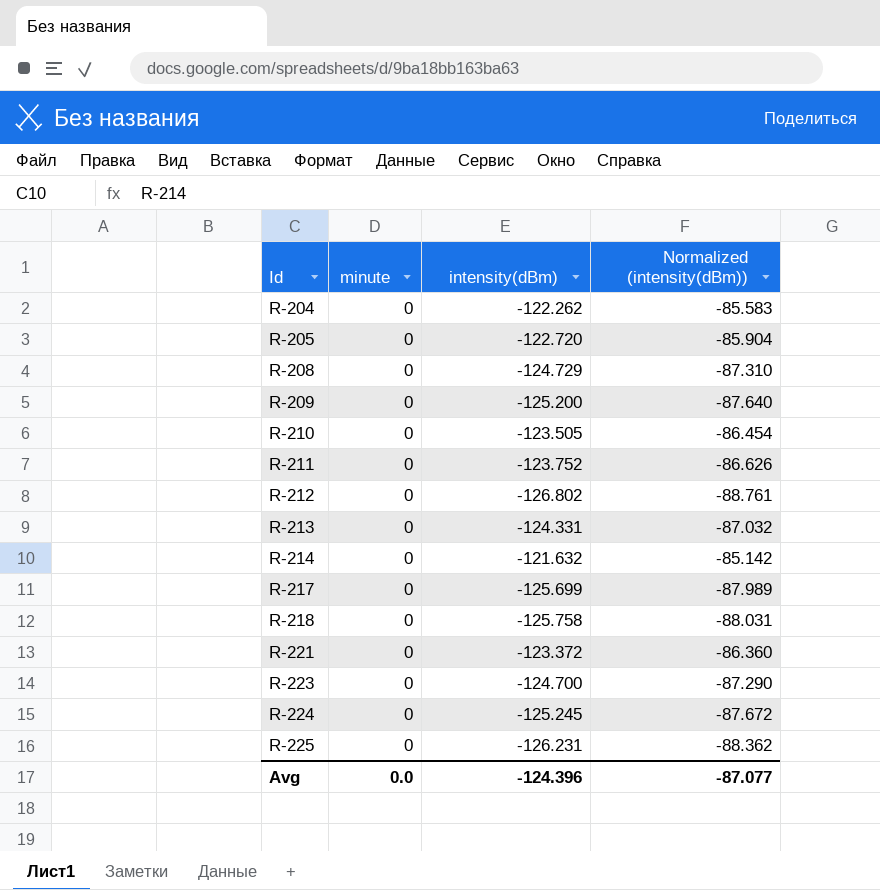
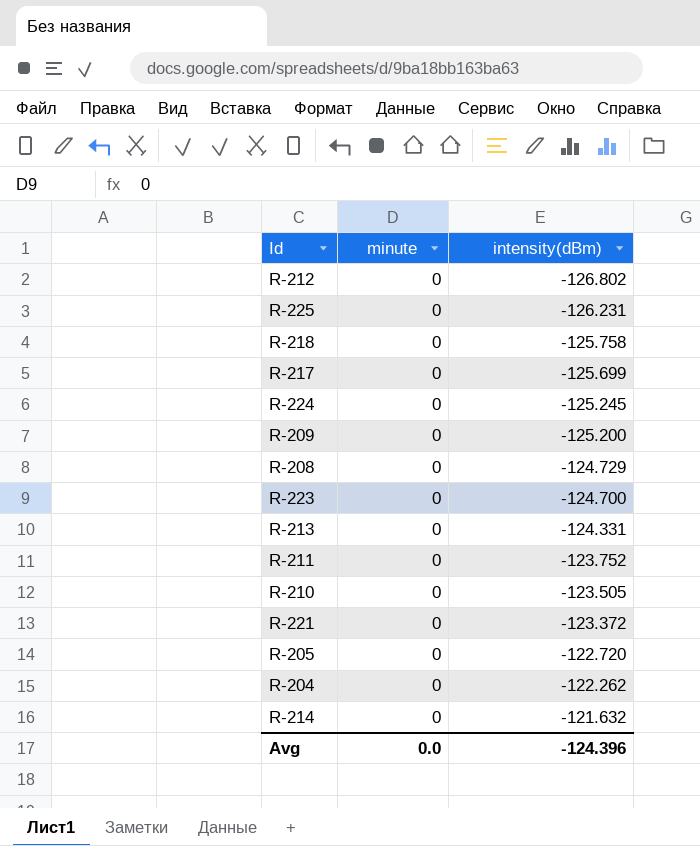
row order: Id ascending -> intensity(dBm) ascending
column Normalized (intensity(dBm)) | formula: [intensity(dBm)] * 0.7 -> none

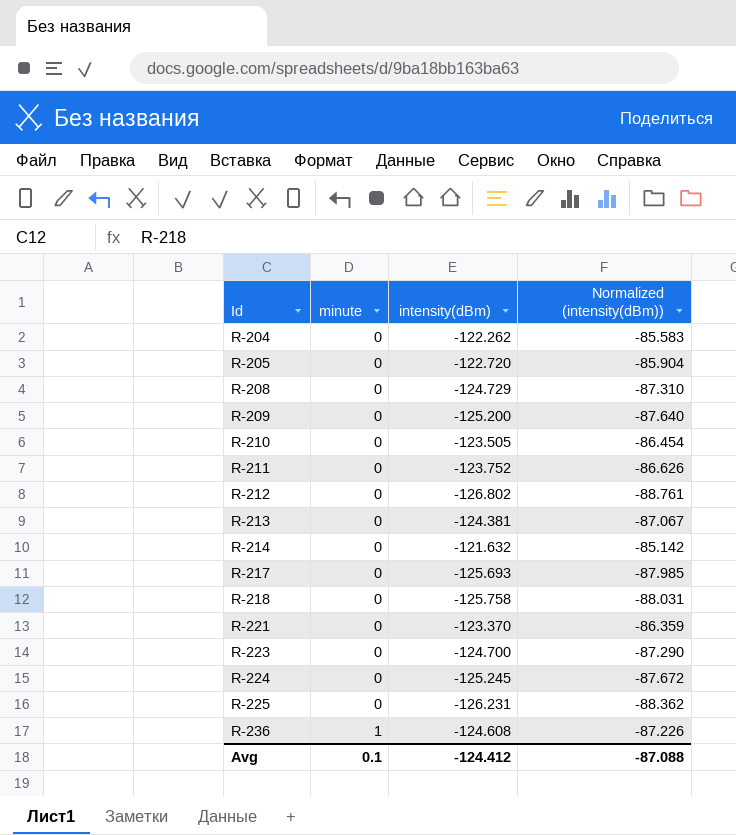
row order: intensity(dBm) ascending -> Id ascending
column Normalized (intensity(dBm)) | formula: none -> [intensity(dBm)] * 0.7
R-213 | intensity(dBm): -124.331 -> -124.381
R-217 | intensity(dBm): -125.699 -> -125.693
R-221 | intensity(dBm): -123.372 -> -123.370
row R-236: none -> 1 | -124.608 | -87.226
Avg | minute: 0.0 -> 0.1
Avg | intensity(dBm): -124.396 -> -124.412

